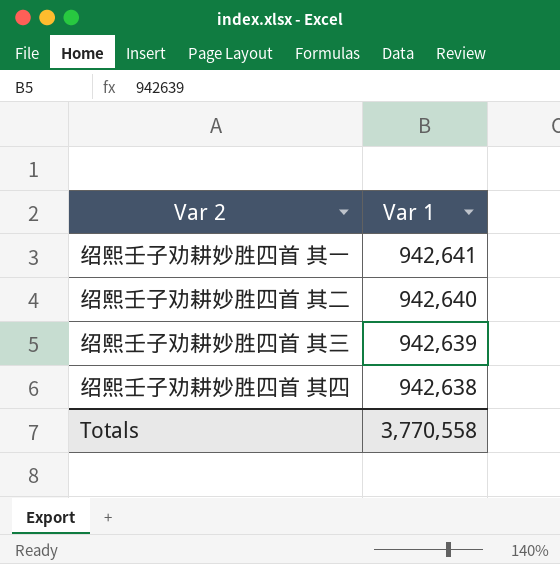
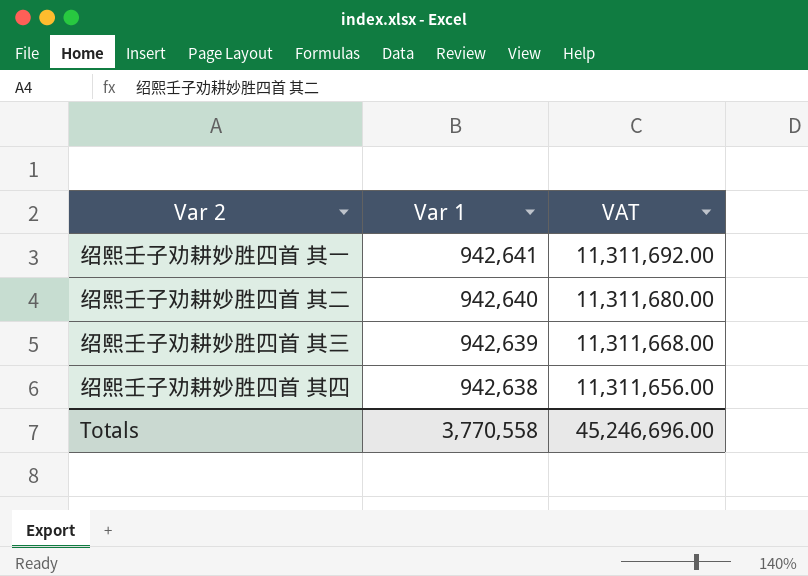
column VAT | formula: none -> [Var 1] * 12

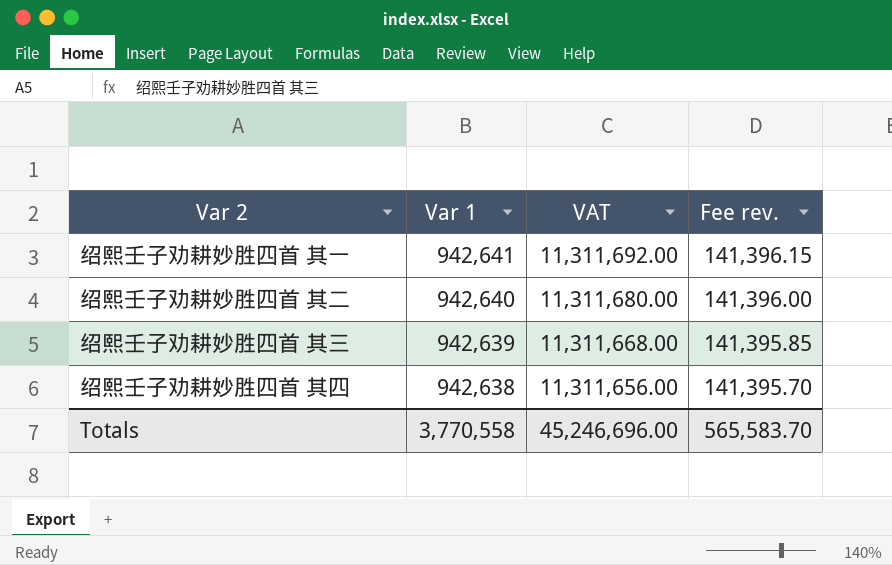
column Fee rev. | formula: none -> [Var 1] * 0.15

